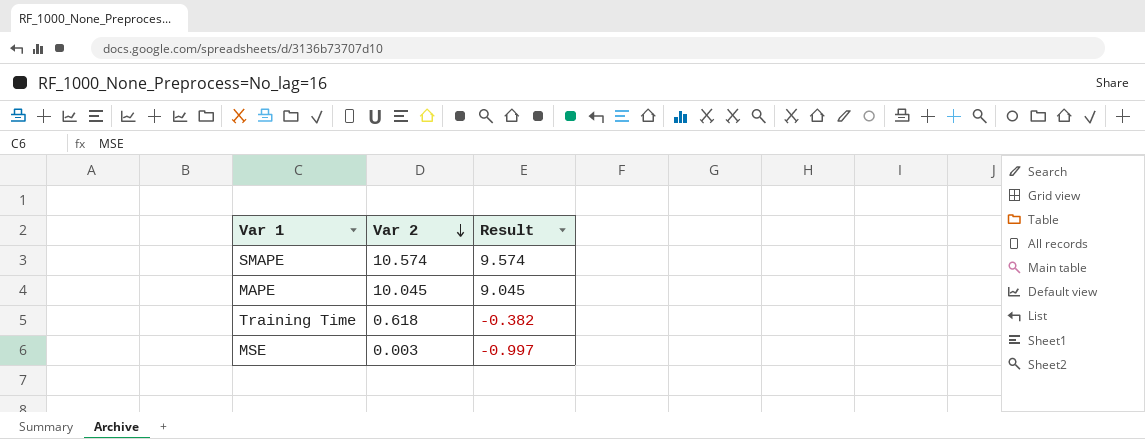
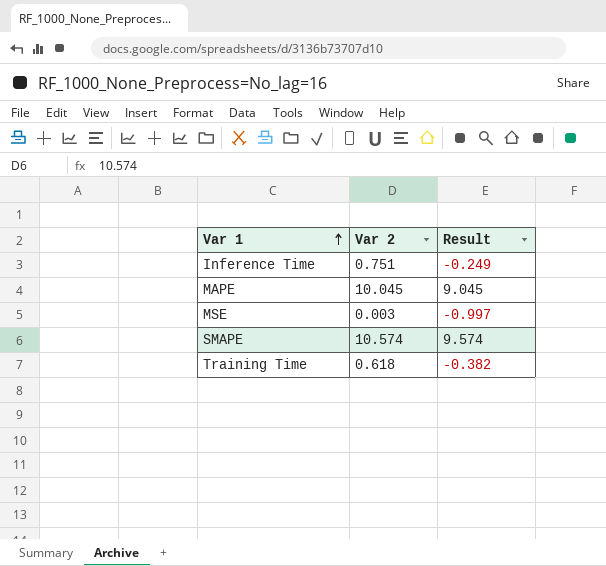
row order: Var 2 descending -> Var 1 ascending
row Inference Time: none -> 0.751 | -0.249

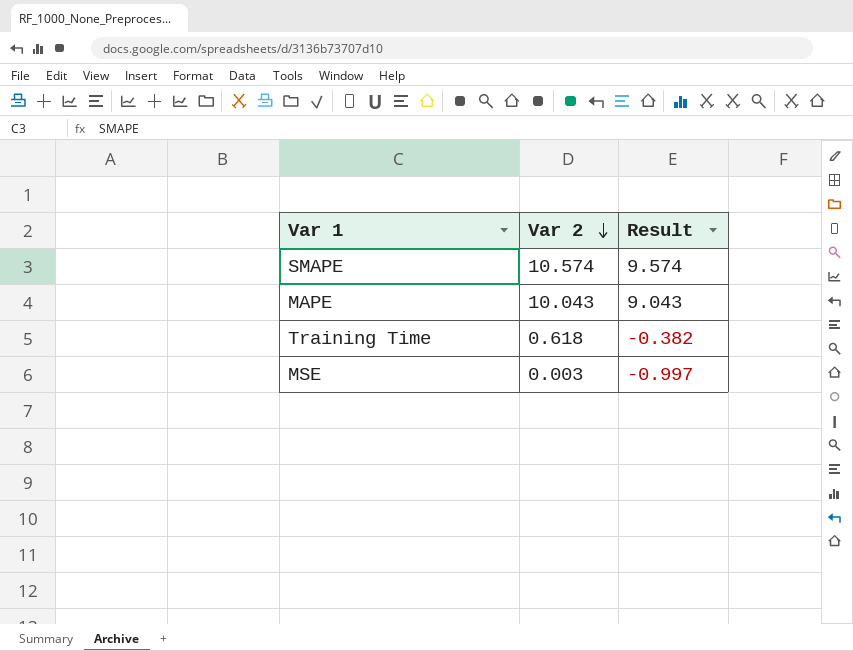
row order: Var 1 ascending -> Var 2 descending
row Inference Time: 0.751 | -0.249 -> none
MAPE | Var 2: 10.045 -> 10.043
MAPE | Result: 9.045 -> 9.043

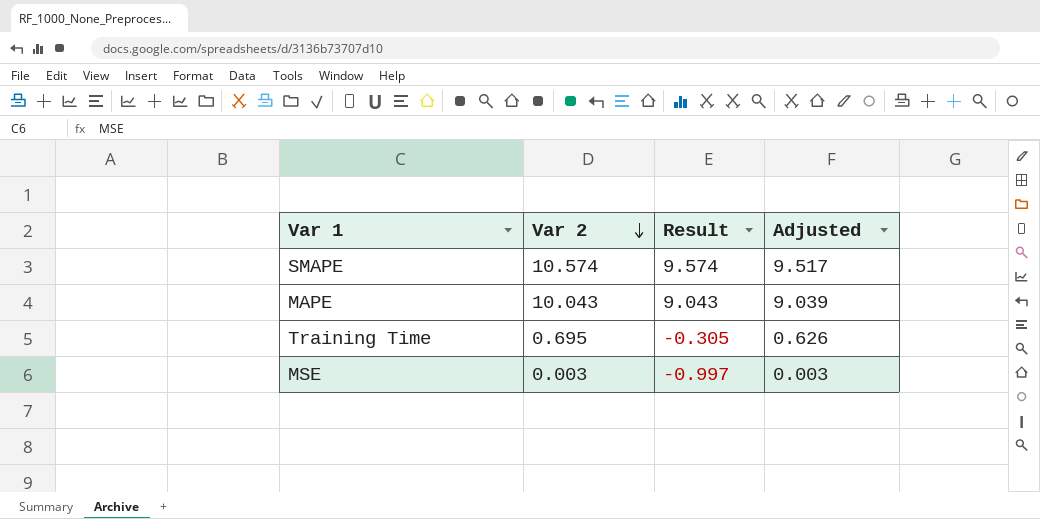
column Adjusted | formula: none -> [Var 2] * 0.9
Training Time | Var 2: 0.618 -> 0.695
Training Time | Result: -0.382 -> -0.305

